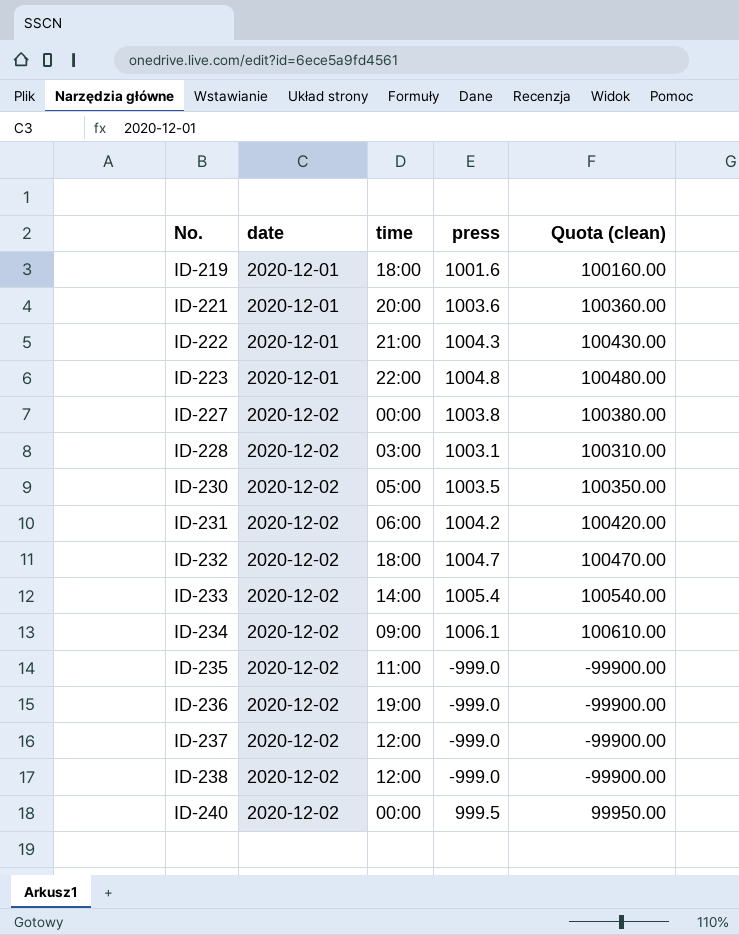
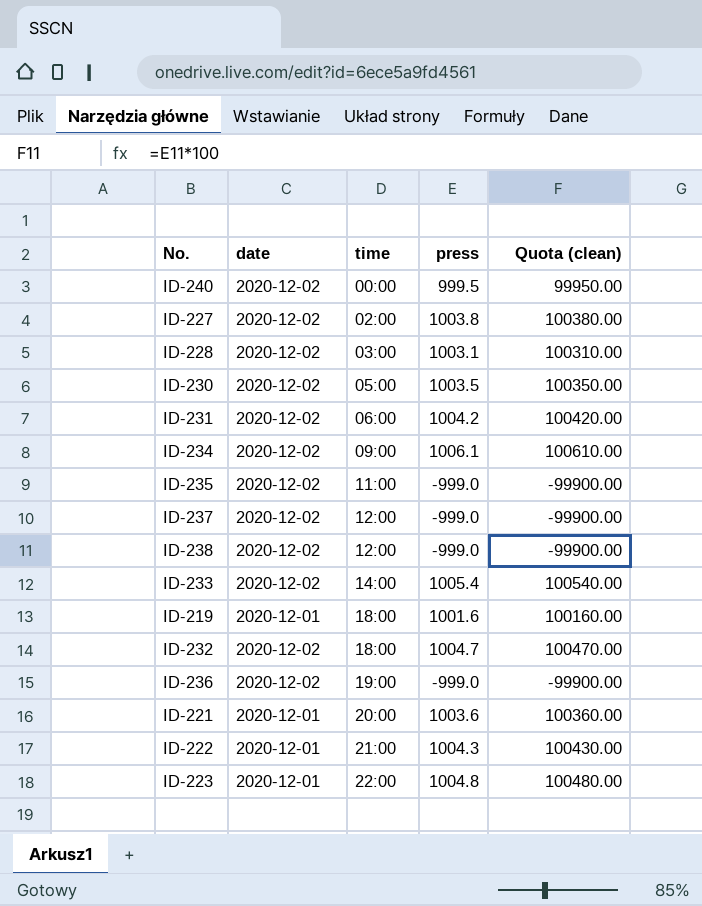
row order: No. ascending -> time ascending
ID-227 | time: 00:00 -> 02:00

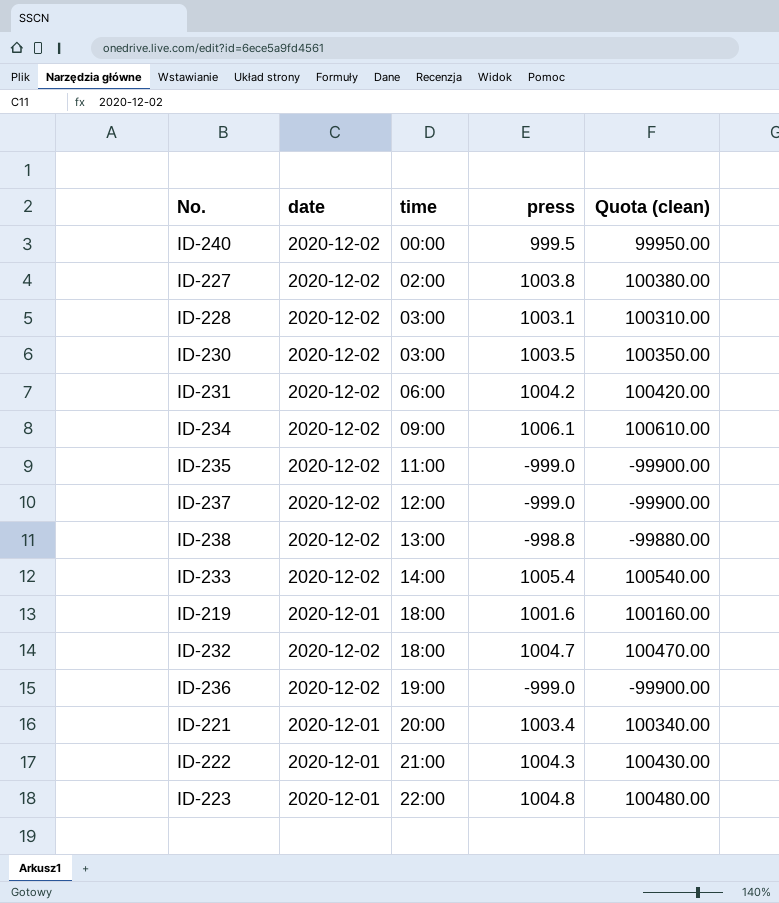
ID-230 | time: 05:00 -> 03:00
ID-238 | time: 12:00 -> 13:00
ID-238 | press: -999.0 -> -998.8
ID-238 | Quota (clean): -99900.00 -> -99880.00
ID-221 | press: 1003.6 -> 1003.4
ID-221 | Quota (clean): 100360.00 -> 100340.00

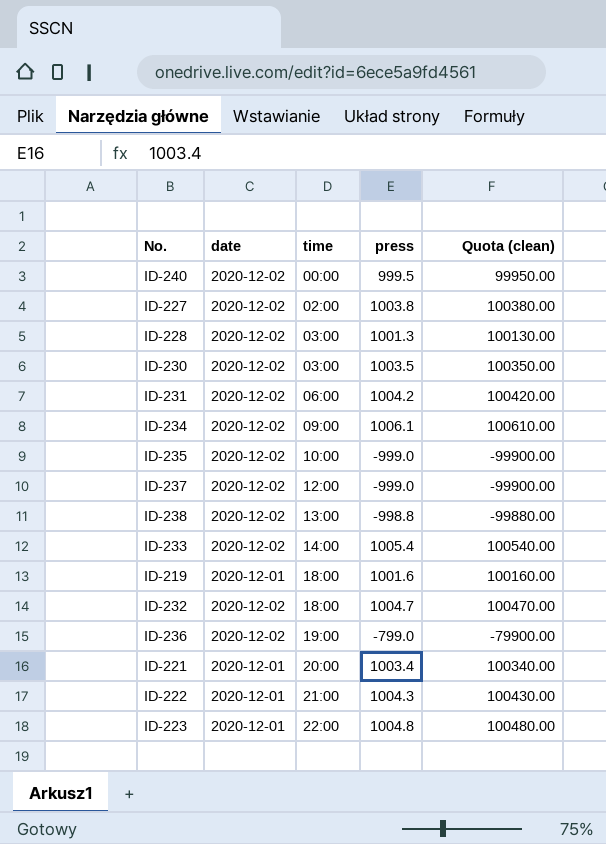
ID-228 | press: 1003.1 -> 1001.3
ID-228 | Quota (clean): 100310.00 -> 100130.00
ID-235 | time: 11:00 -> 10:00
ID-236 | press: -999.0 -> -799.0
ID-236 | Quota (clean): -99900.00 -> -79900.00

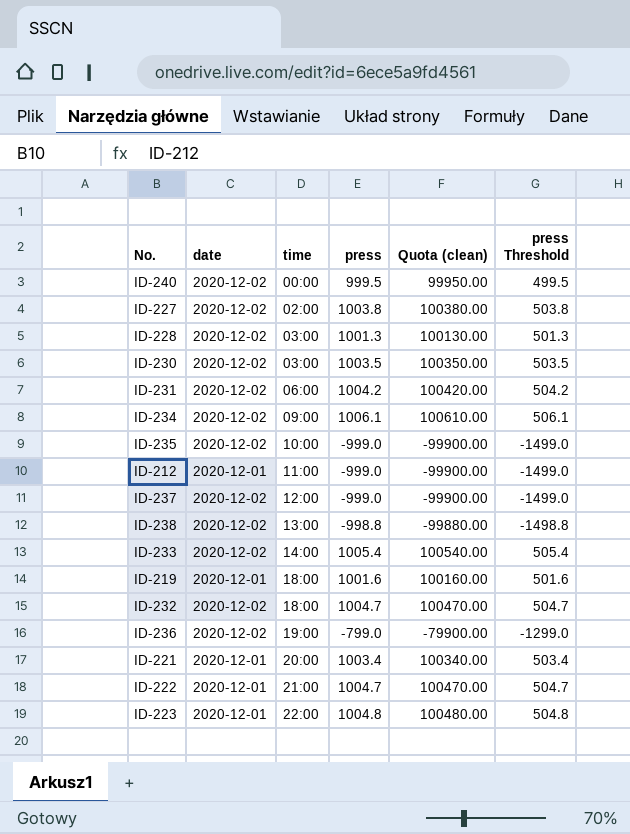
column press Threshold | formula: none -> [press] - 500
row ID-212: none -> 2020-12-01 | 11:00 | -999.0 | -99900.00 | -1499.0
ID-222 | press: 1004.3 -> 1004.7
ID-222 | Quota (clean): 100430.00 -> 100470.00

